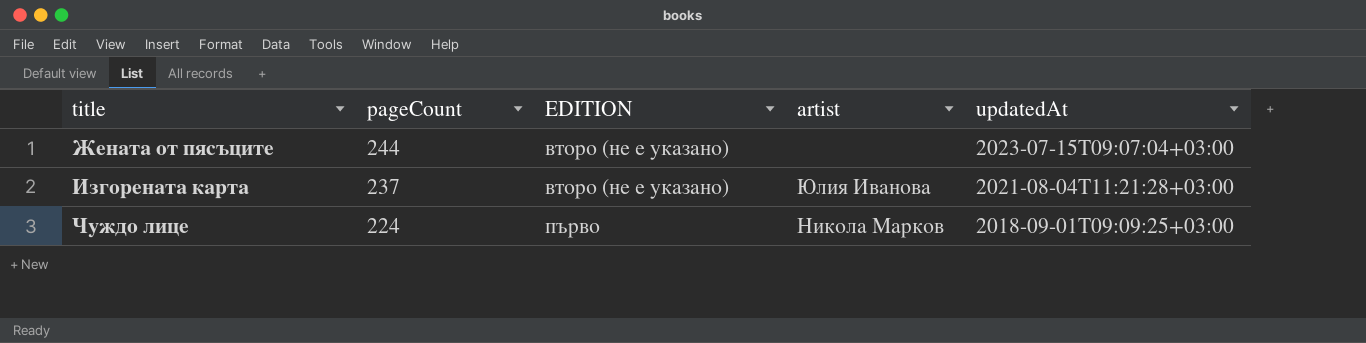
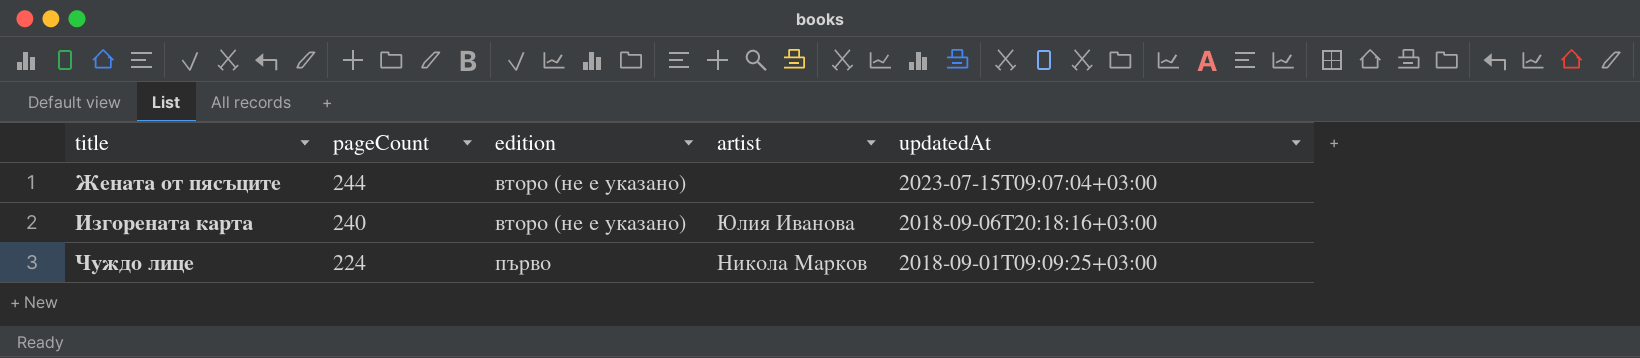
column name: EDITION -> edition
Изгорената карта | pageCount: 237 -> 240
Изгорената карта | updatedAt: 2021-08-04T11:21:28+03:00 -> 2018-09-06T20:18:16+03:00

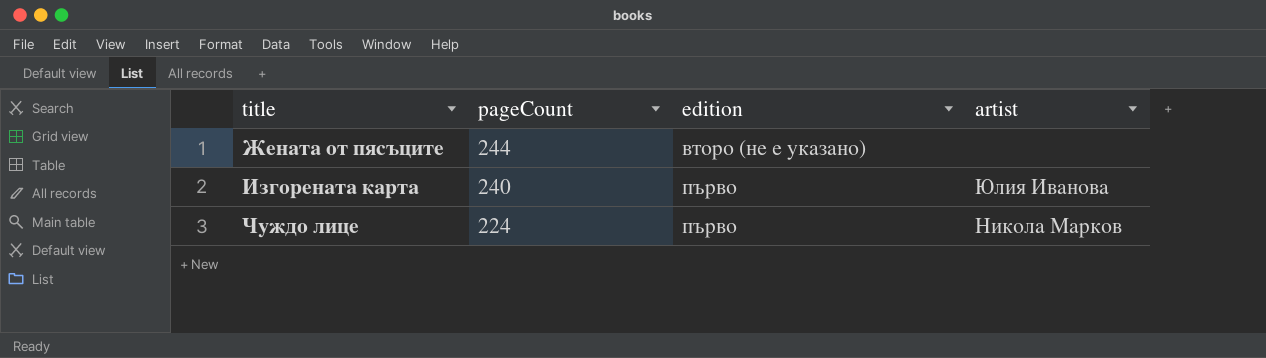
column updatedAt | position: 5 -> none
Изгорената карта | edition: второ (не е указано) -> първо

